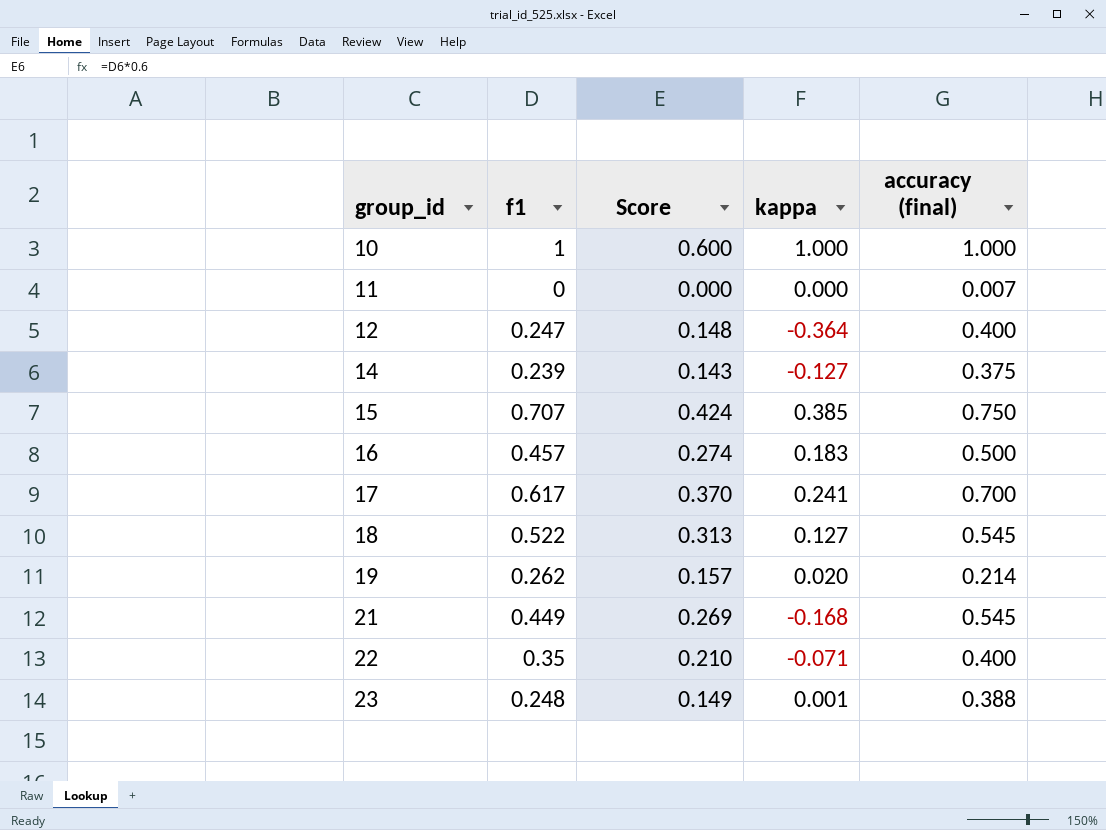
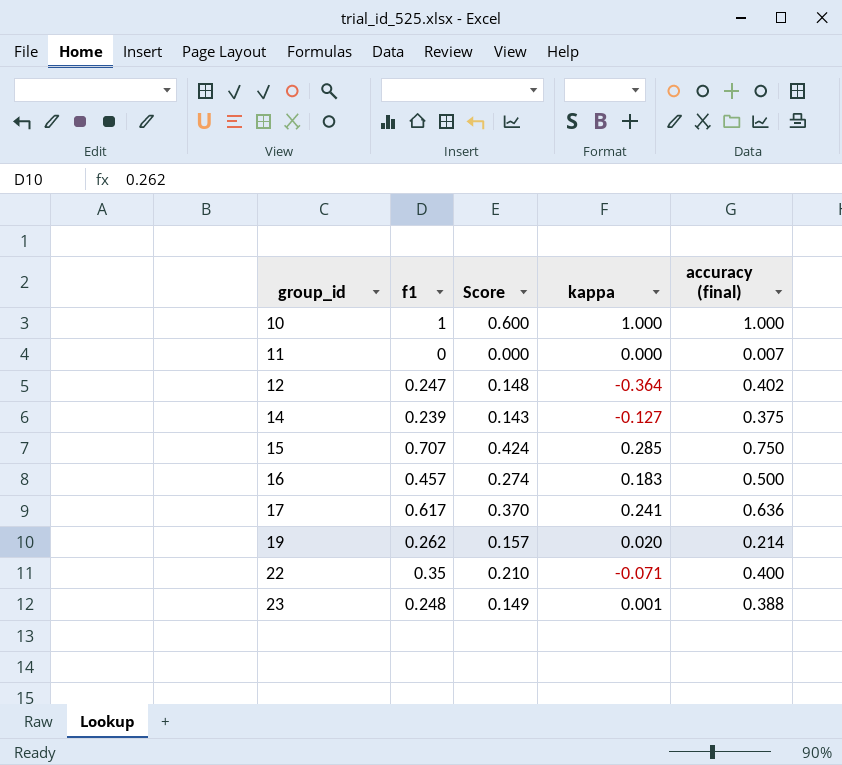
row 18: 0.522 | 0.313 | 0.127 | 0.545 -> none
row 21: 0.449 | 0.269 | -0.168 | 0.545 -> none
12 | accuracy (final): 0.400 -> 0.402
15 | kappa: 0.385 -> 0.285
17 | accuracy (final): 0.700 -> 0.636

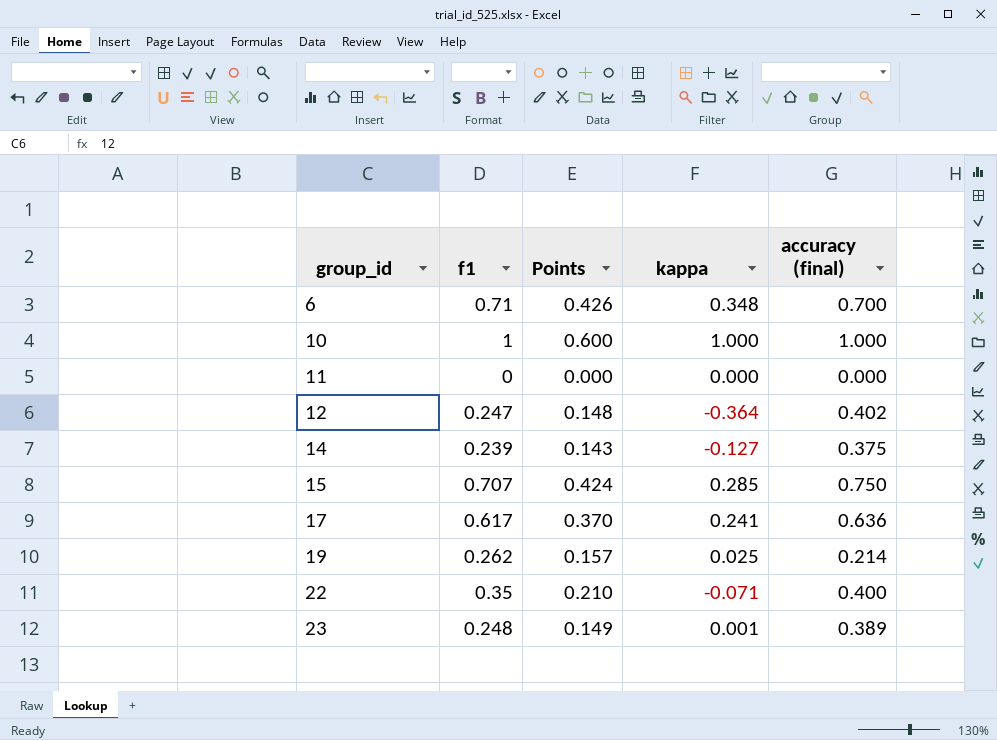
column name: Score -> Points
row 16: 0.457 | 0.274 | 0.183 | 0.500 -> none
row 6: none -> 0.71 | 0.426 | 0.348 | 0.700
11 | accuracy (final): 0.007 -> 0.000
19 | kappa: 0.020 -> 0.025
23 | accuracy (final): 0.388 -> 0.389

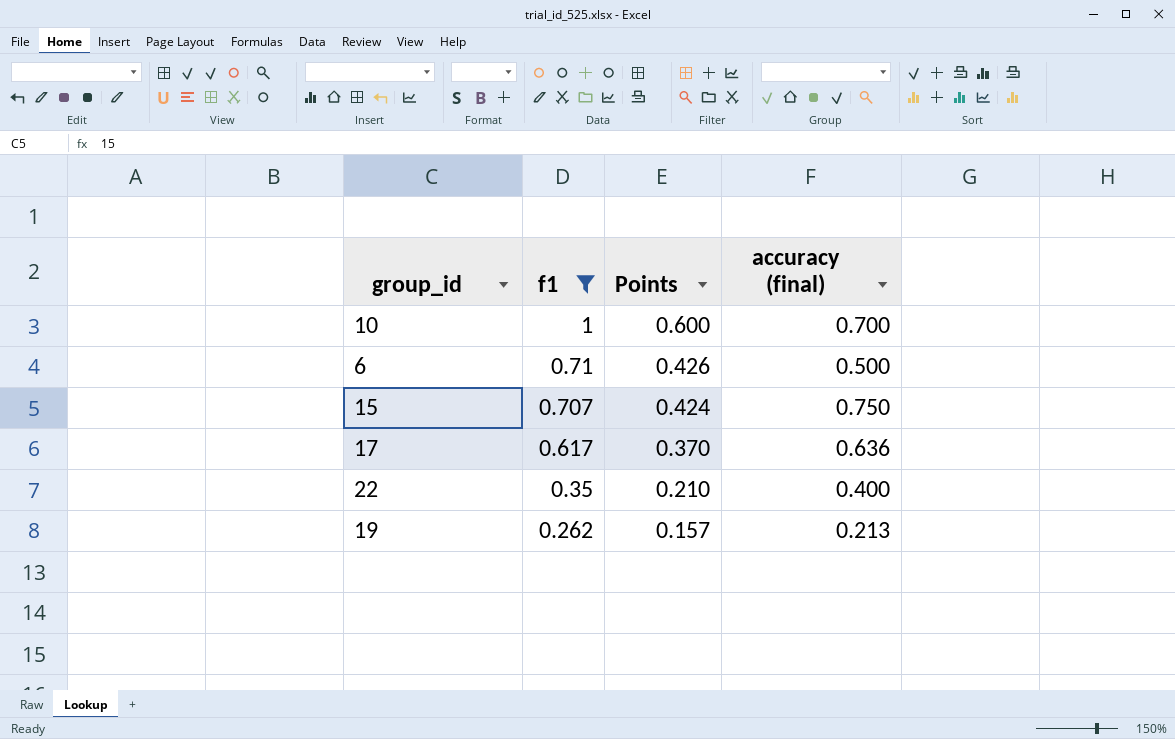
filter: none -> f1 >= 0.262
row order: group_id ascending -> f1 descending
column kappa | position: 4 -> none
10 | accuracy (final): 1.000 -> 0.700
6 | accuracy (final): 0.700 -> 0.500
19 | accuracy (final): 0.214 -> 0.213

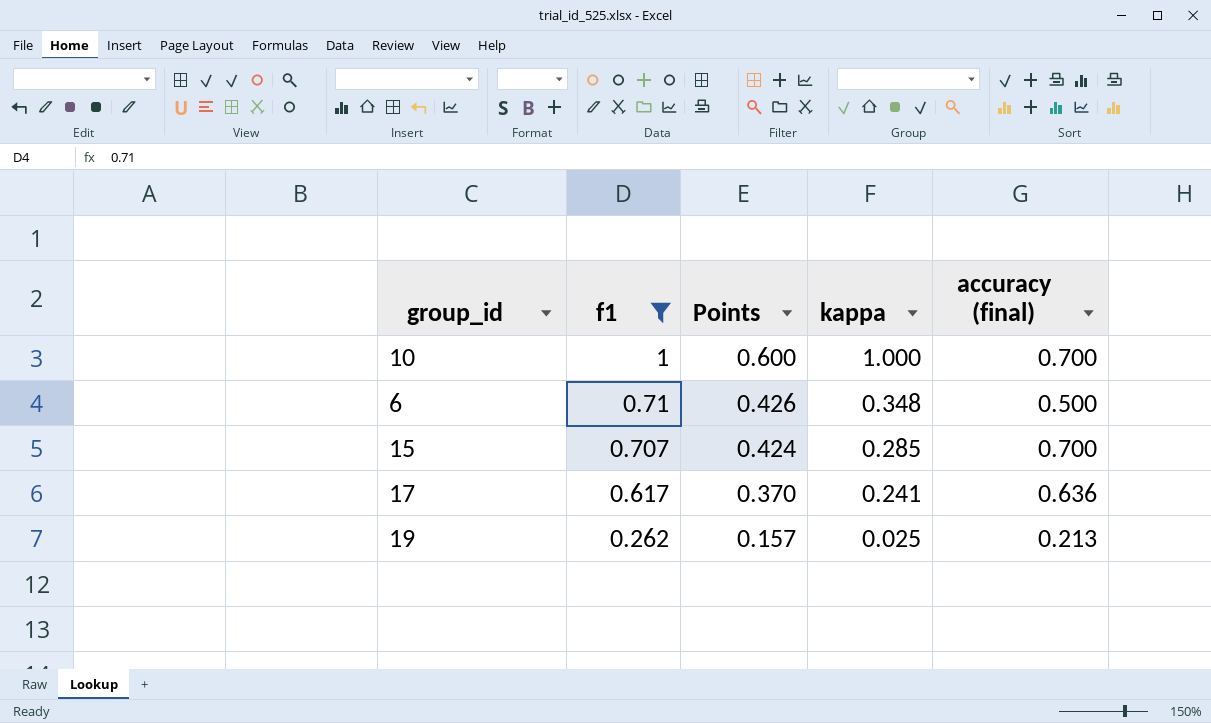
column kappa | position: none -> 4
row 22: 0.35 | 0.210 | 0.400 -> none
15 | accuracy (final): 0.750 -> 0.700

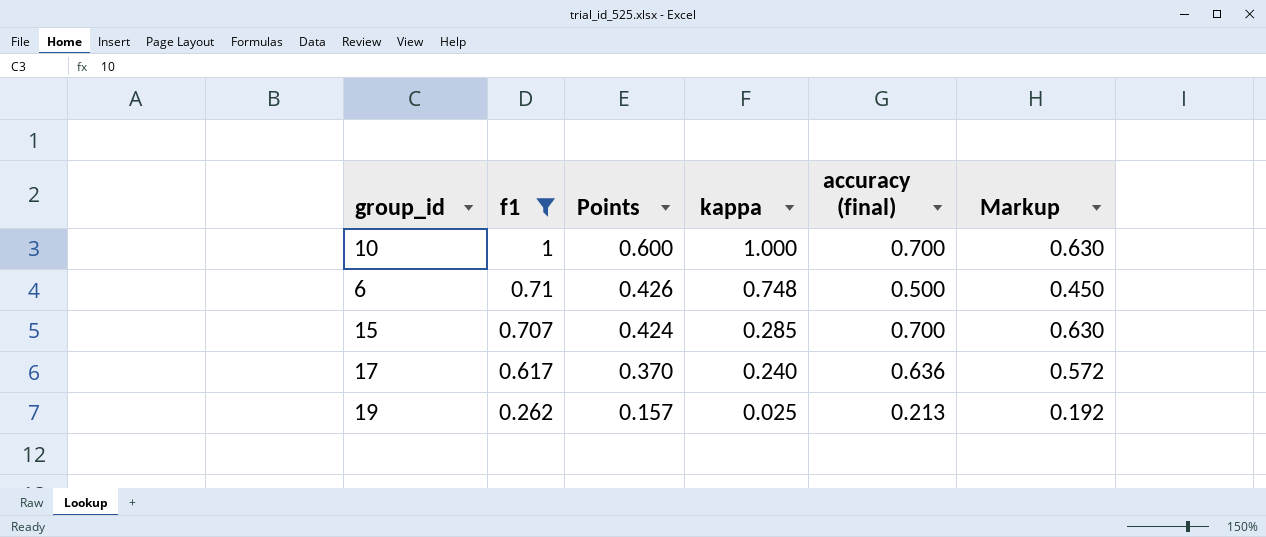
column Markup | formula: none -> [accuracy (final)] * 0.9
6 | kappa: 0.348 -> 0.748
17 | kappa: 0.241 -> 0.240

